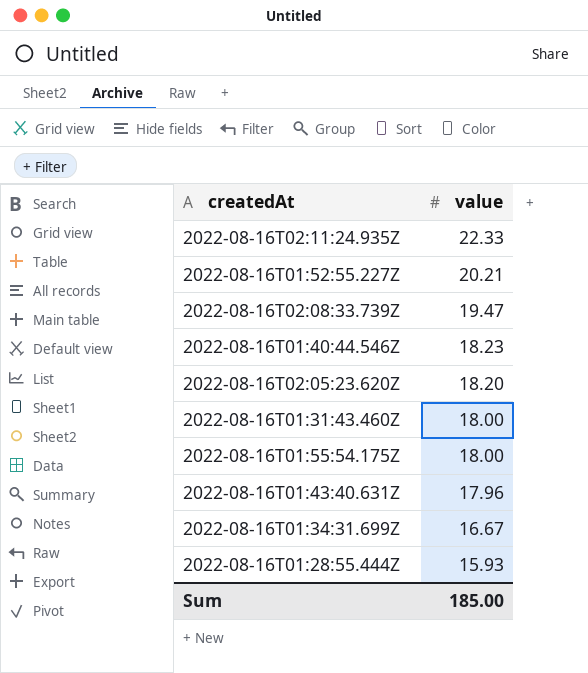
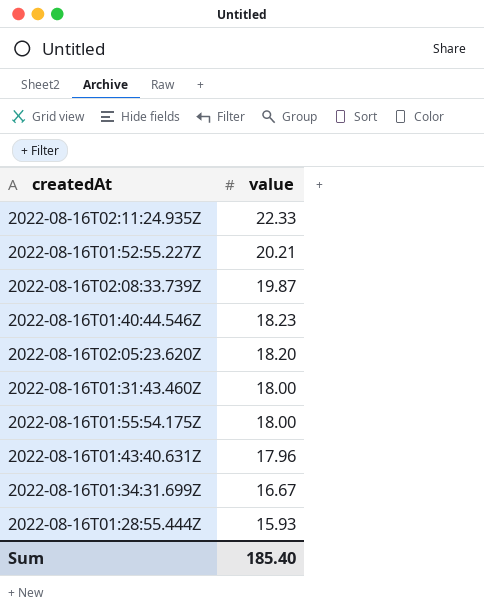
2022-08-16T02:08:33.739Z | value: 19.47 -> 19.87
Sum | value: 185.00 -> 185.40

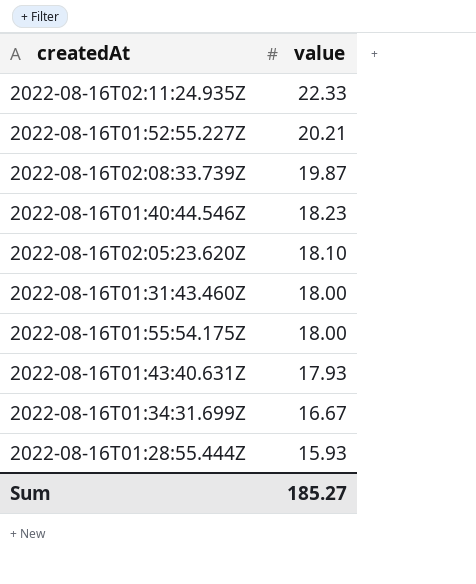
2022-08-16T02:05:23.620Z | value: 18.20 -> 18.10
2022-08-16T01:43:40.631Z | value: 17.96 -> 17.93
Sum | value: 185.40 -> 185.27

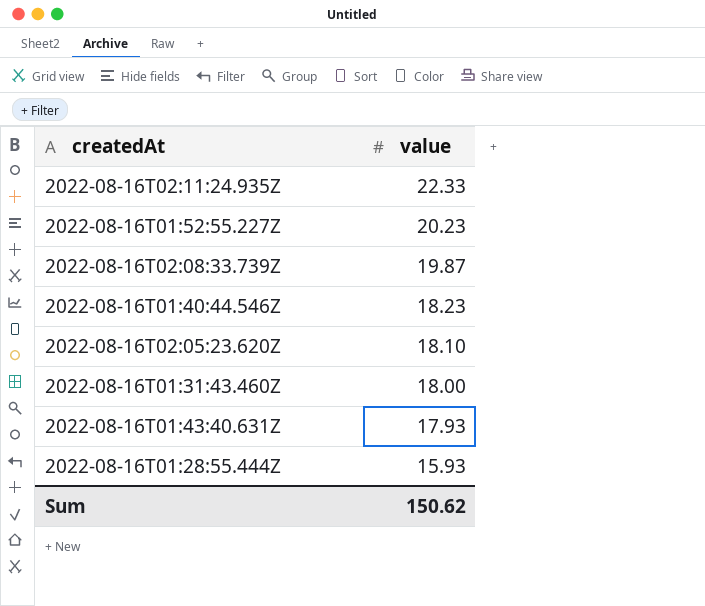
row 2022-08-16T01:55:54.175Z: 18.00 -> none
row 2022-08-16T01:34:31.699Z: 16.67 -> none
2022-08-16T01:52:55.227Z | value: 20.21 -> 20.23
Sum | value: 185.27 -> 150.62

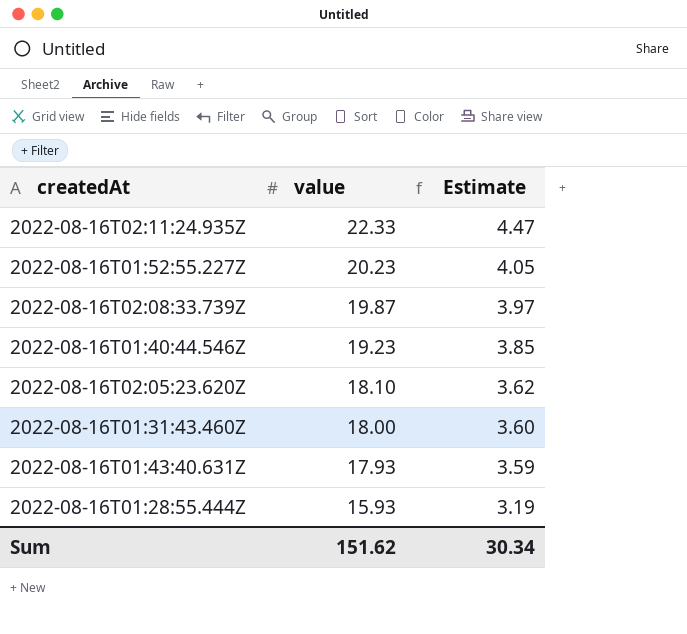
column Estimate | formula: none -> [value] * 0.2
2022-08-16T01:40:44.546Z | value: 18.23 -> 19.23
Sum | value: 150.62 -> 151.62

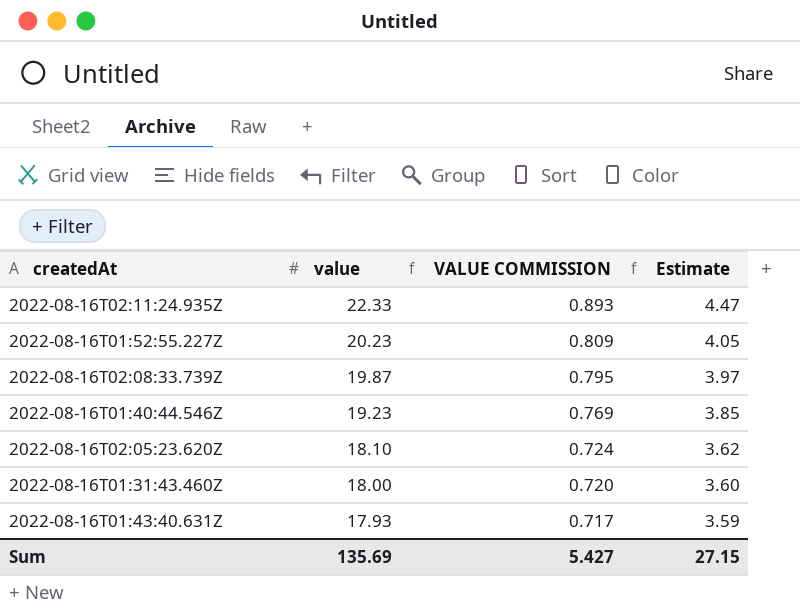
column VALUE COMMISSION | formula: none -> [value] * 0.04
row 2022-08-16T01:28:55.444Z: 15.93 | 3.19 -> none
Sum | value: 151.62 -> 135.69
Sum | Estimate: 30.34 -> 27.15

